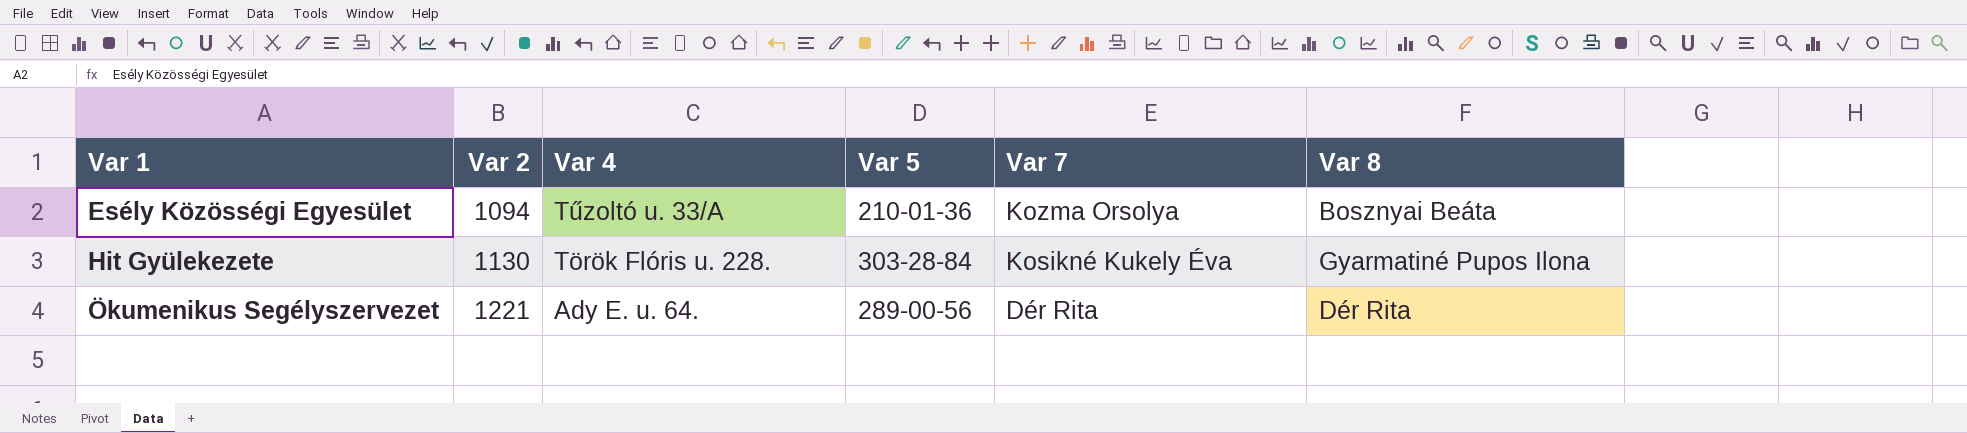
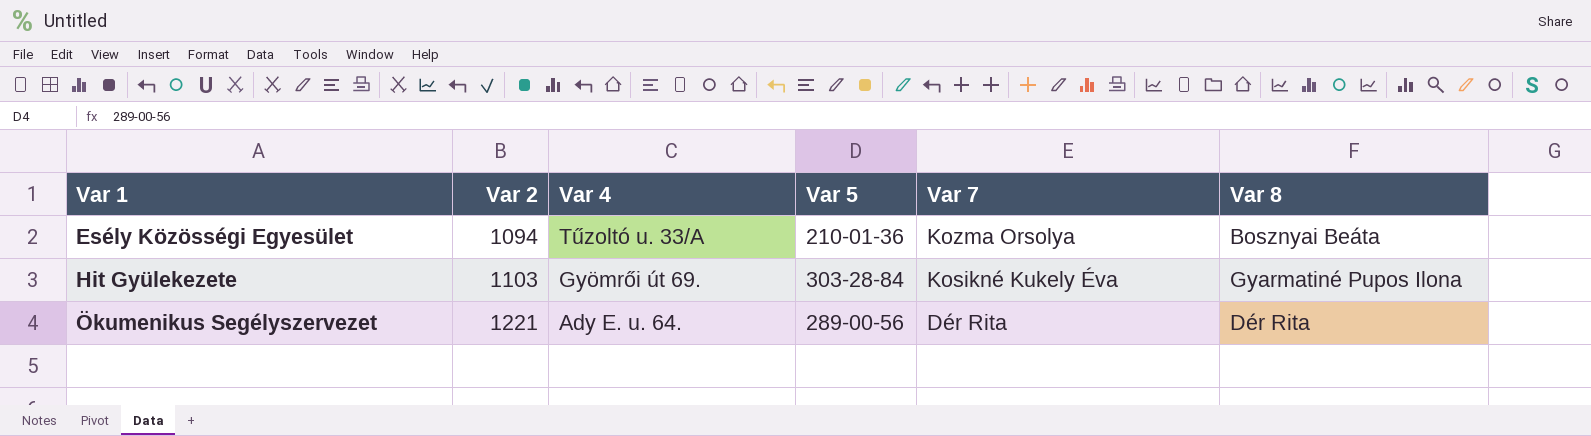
Hit Gyülekezete | Var 2: 1130 -> 1103
Hit Gyülekezete | Var 4: Török Flóris u. 228. -> Gyömrői út 69.

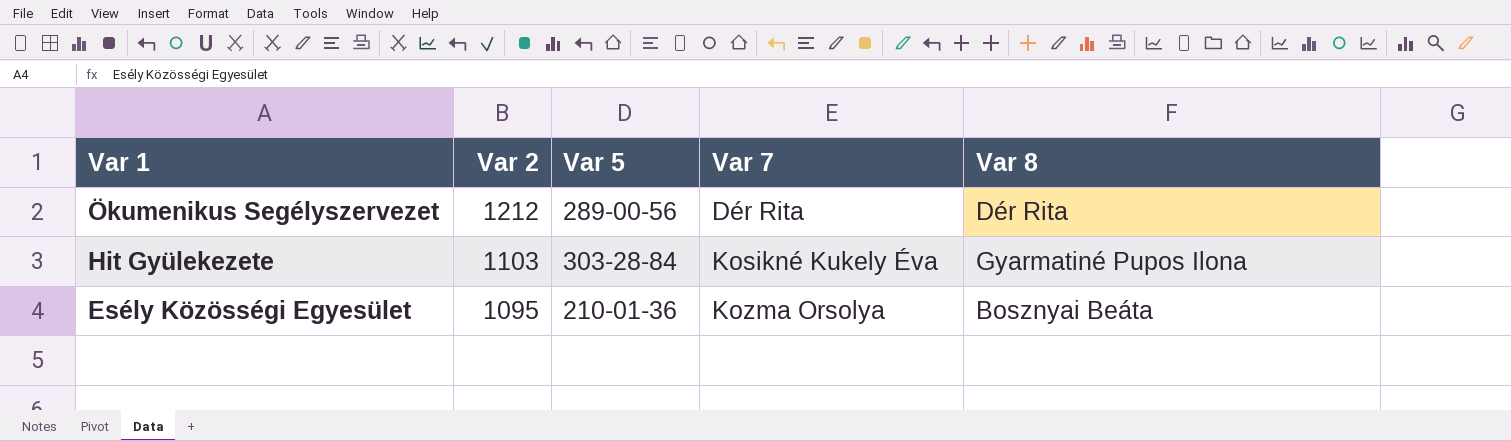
row order: Var 1 ascending -> Var 1 descending
column Var 4 | position: 3 -> none
Ökumenikus Segélyszervezet | Var 2: 1221 -> 1212
Esély Közösségi Egyesület | Var 2: 1094 -> 1095

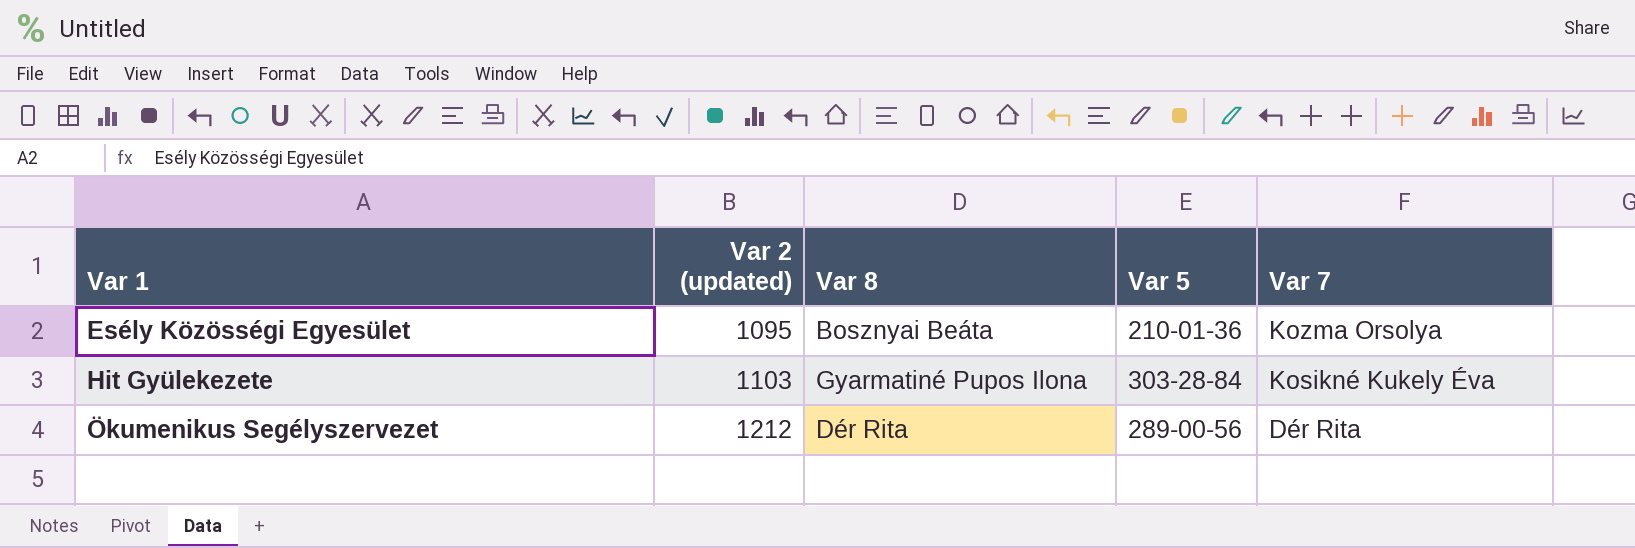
row order: Var 1 descending -> Var 1 ascending
column name: Var 2 -> Var 2 (updated)
column Var 8 | position: 5 -> 3

